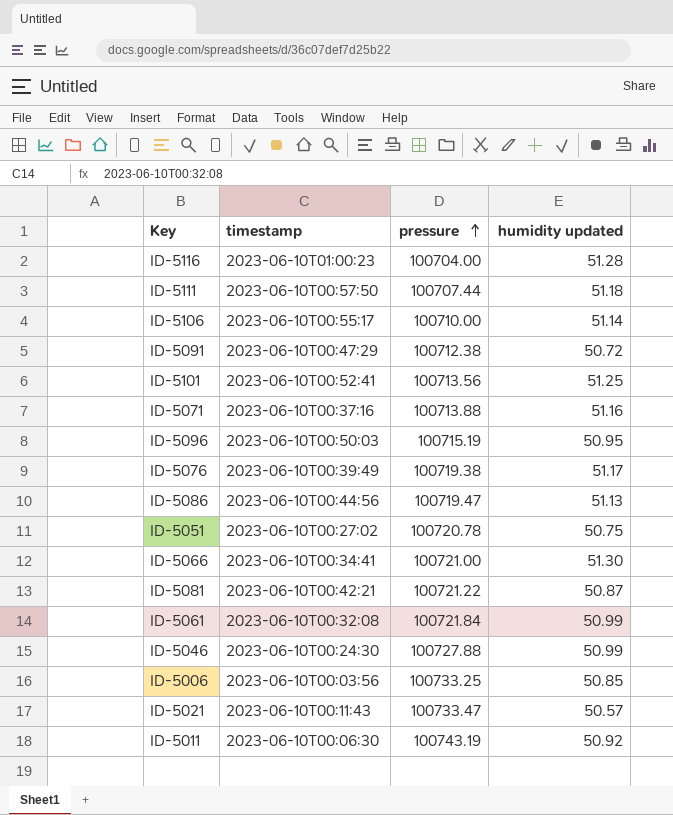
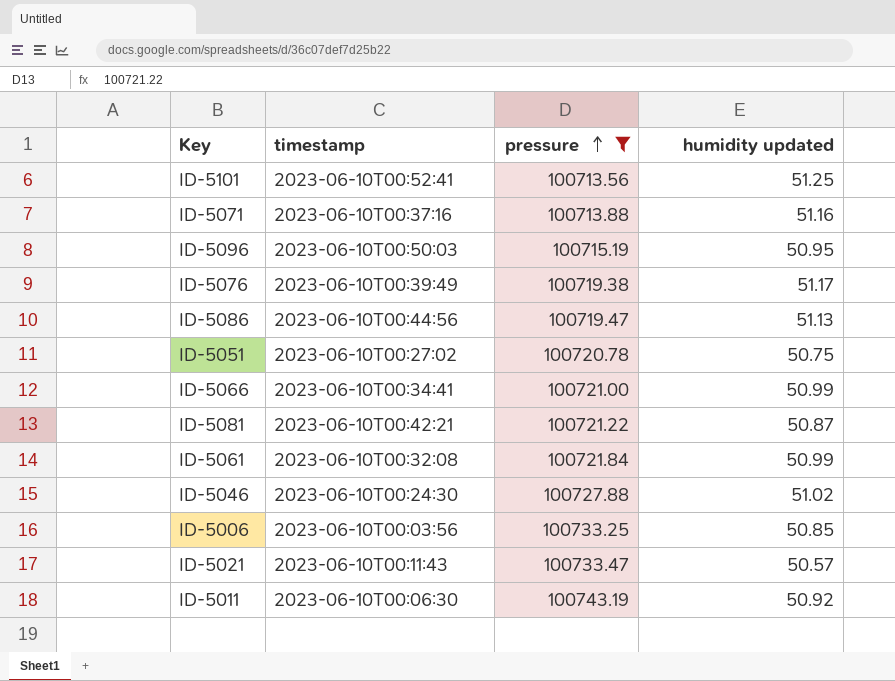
filter: none -> pressure >= 100713.56
ID-5066 | humidity updated: 51.30 -> 50.99
ID-5046 | humidity updated: 50.99 -> 51.02

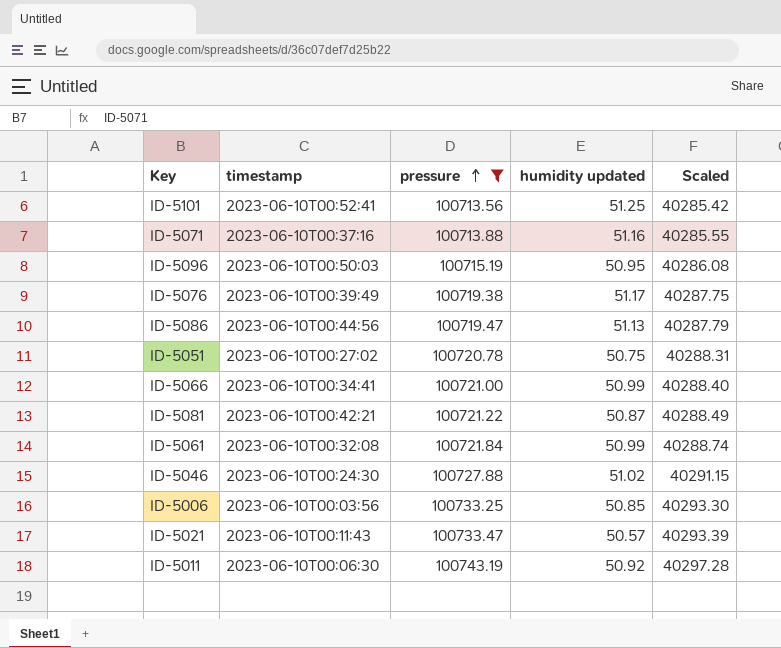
column Scaled | formula: none -> [pressure] * 0.4

